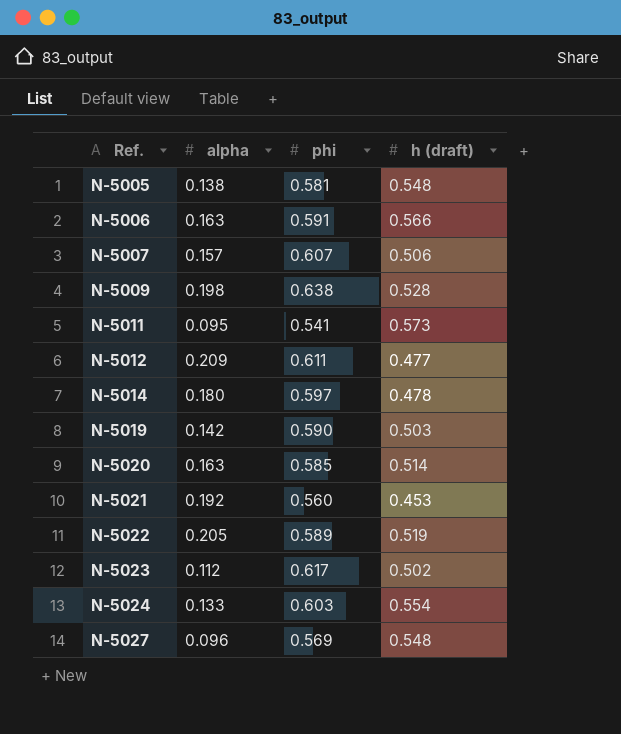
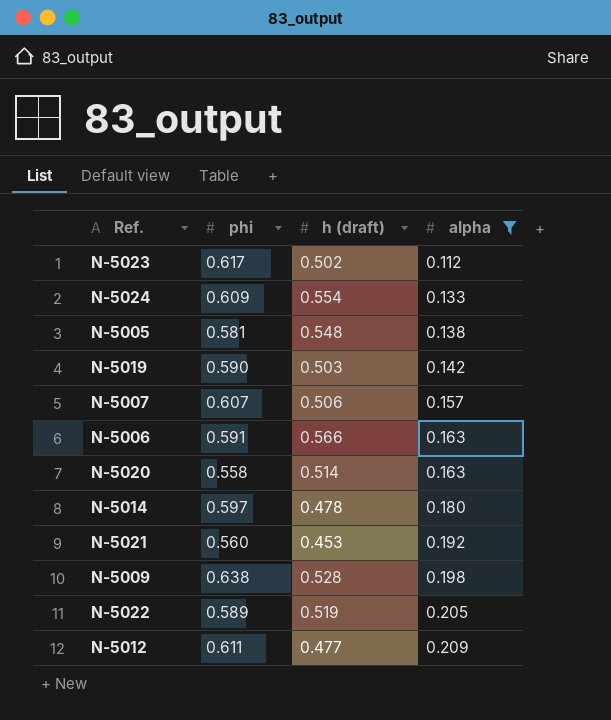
filter: none -> alpha >= 0.112
row order: Ref. ascending -> alpha ascending
column alpha | position: 2 -> 4
N-5024 | phi: 0.603 -> 0.609
N-5020 | phi: 0.585 -> 0.558

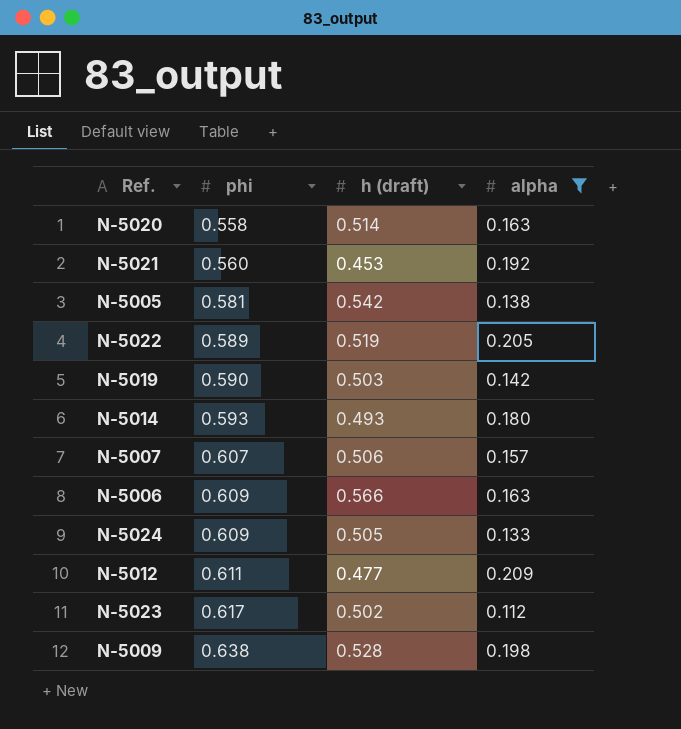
row order: alpha ascending -> phi ascending
N-5005 | h (draft): 0.548 -> 0.542
N-5014 | phi: 0.597 -> 0.593
N-5014 | h (draft): 0.478 -> 0.493
N-5006 | phi: 0.591 -> 0.609
N-5024 | h (draft): 0.554 -> 0.505

